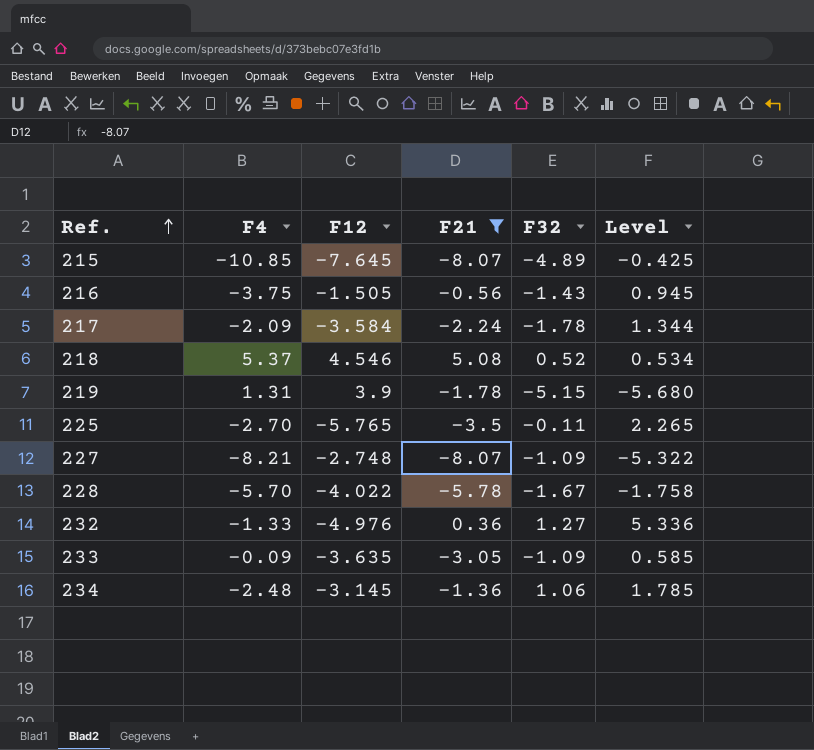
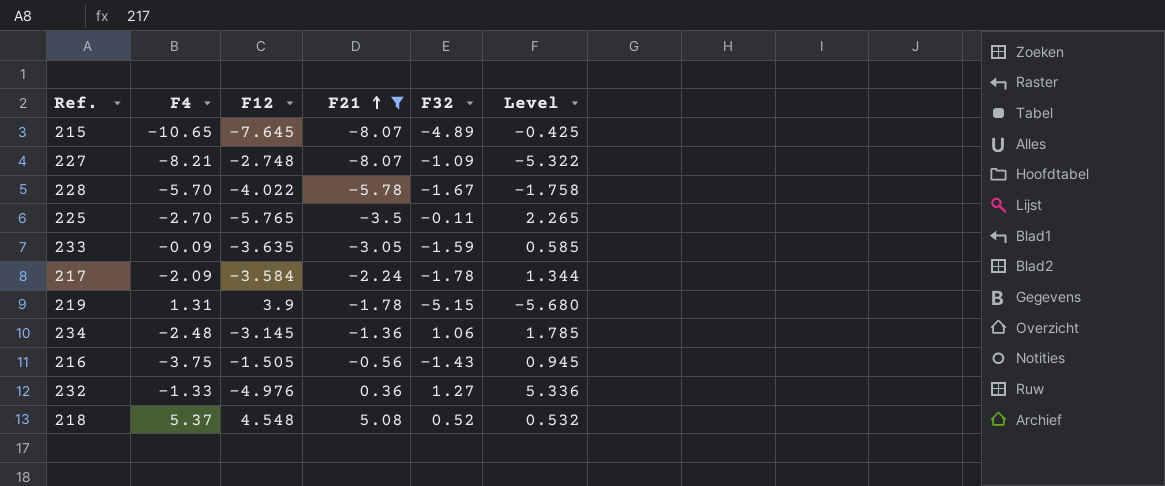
row order: Ref. ascending -> F21 ascending
215 | F4: -10.85 -> -10.65
233 | F32: -1.09 -> -1.59
218 | F12: 4.546 -> 4.548
218 | Level: 0.534 -> 0.532

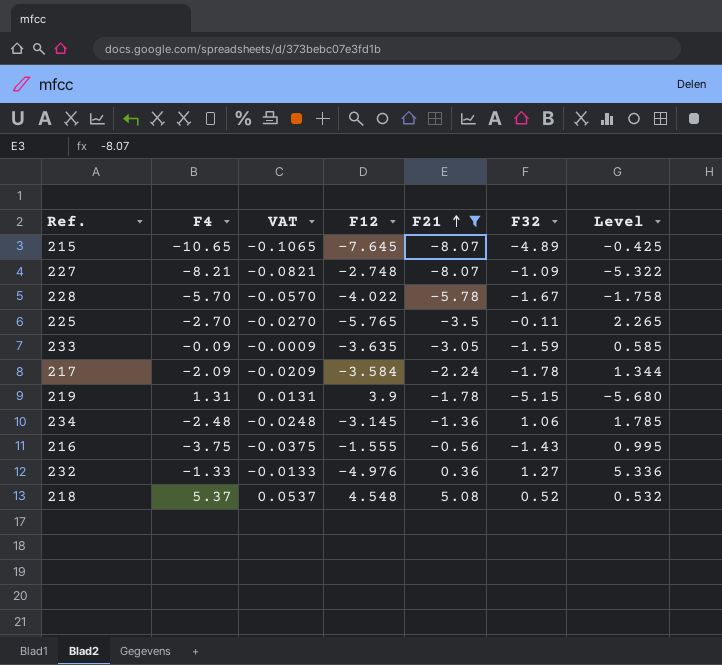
column VAT | formula: none -> [F4] * 0.01
216 | F12: -1.505 -> -1.555
216 | Level: 0.945 -> 0.995

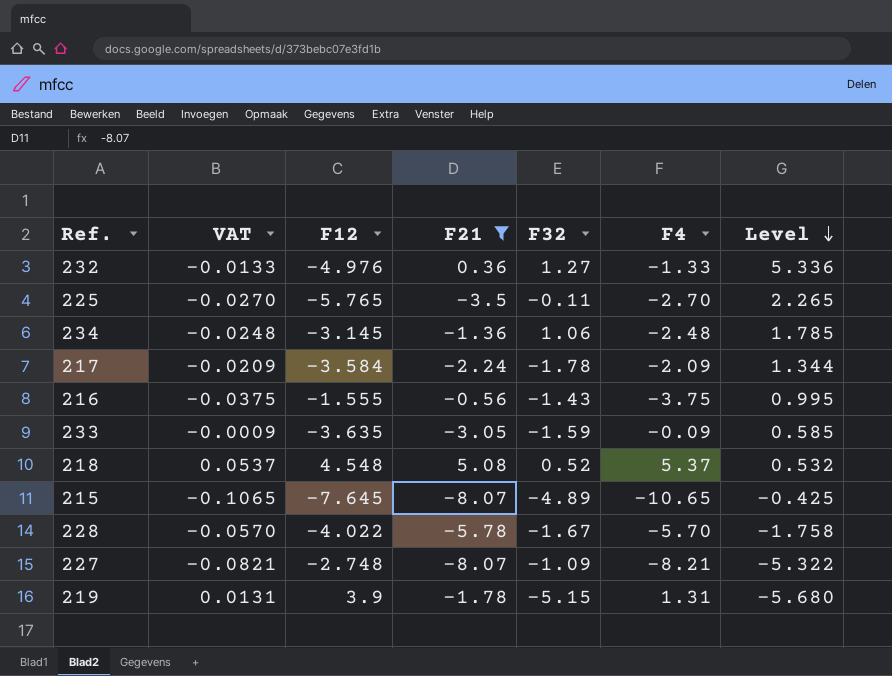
row order: F21 ascending -> Level descending
column F4 | position: 2 -> 6

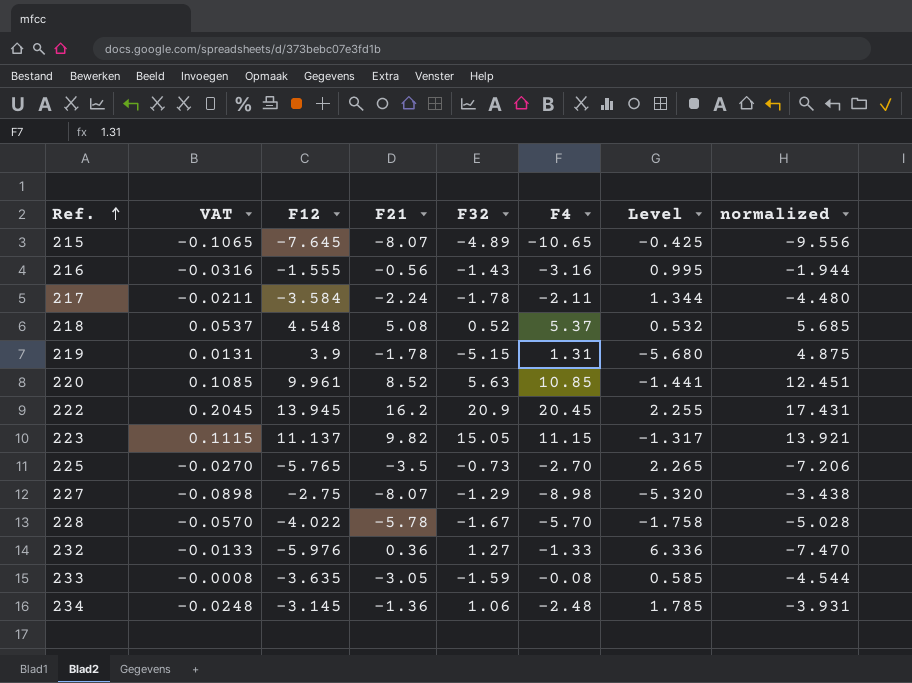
filter: F21 <= 5.08 -> none
row order: Level descending -> Ref. ascending
column normalized | formula: none -> [F12] * 1.25
216 | VAT: -0.0375 -> -0.0316
216 | F4: -3.75 -> -3.16
217 | VAT: -0.0209 -> -0.0211
217 | F4: -2.09 -> -2.11
225 | F32: -0.11 -> -0.73
227 | VAT: -0.0821 -> -0.0898
227 | F12: -2.748 -> -2.75
227 | F32: -1.09 -> -1.29
227 | F4: -8.21 -> -8.98
227 | Level: -5.322 -> -5.320
232 | F12: -4.976 -> -5.976
232 | Level: 5.336 -> 6.336
233 | VAT: -0.0009 -> -0.0008
233 | F4: -0.09 -> -0.08

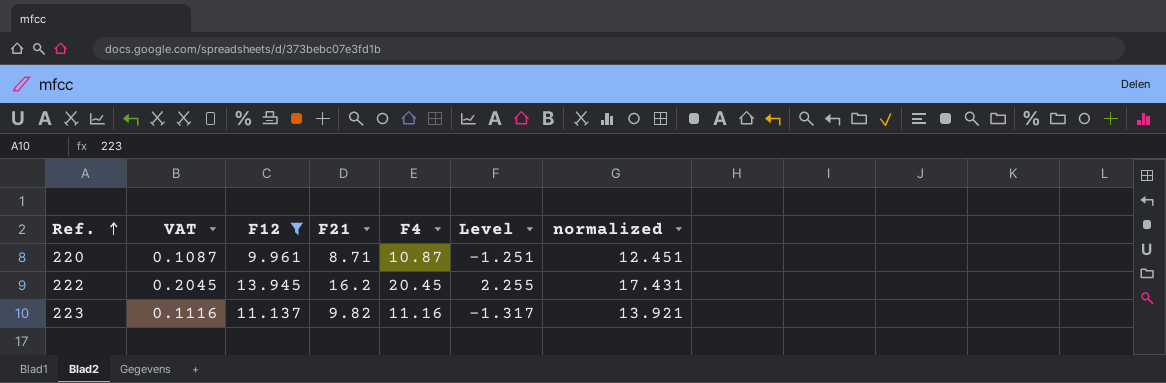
filter: none -> F12 >= 9.961
column F32 | position: 5 -> none
220 | VAT: 0.1085 -> 0.1087
220 | F21: 8.52 -> 8.71
220 | F4: 10.85 -> 10.87
220 | Level: -1.441 -> -1.251
223 | VAT: 0.1115 -> 0.1116
223 | F4: 11.15 -> 11.16

